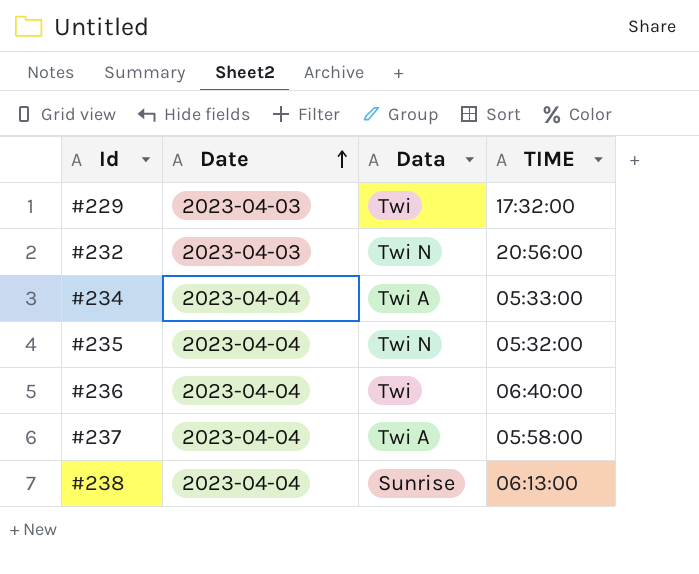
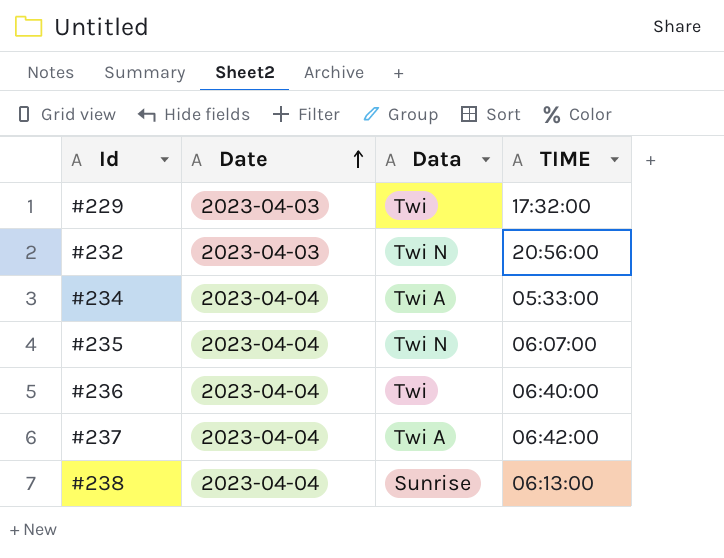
#235 | TIME: 05:32:00 -> 06:07:00
#237 | TIME: 05:58:00 -> 06:42:00

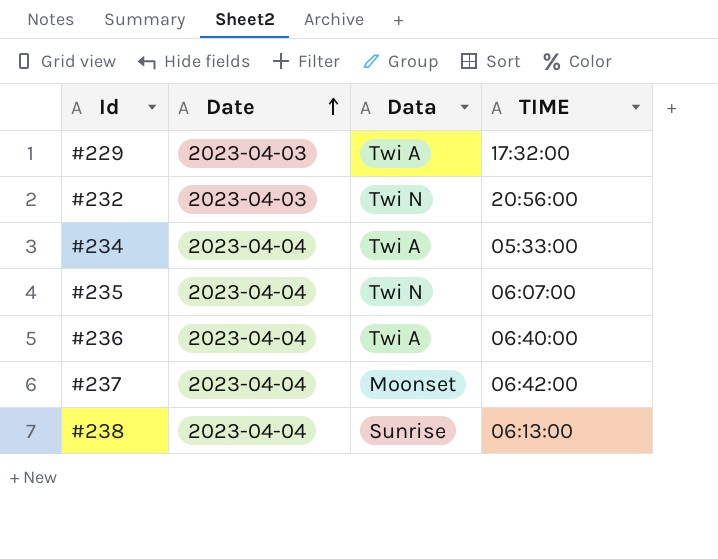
#229 | Data: Twi -> Twi A
#236 | Data: Twi -> Twi A
#237 | Data: Twi A -> Moonset

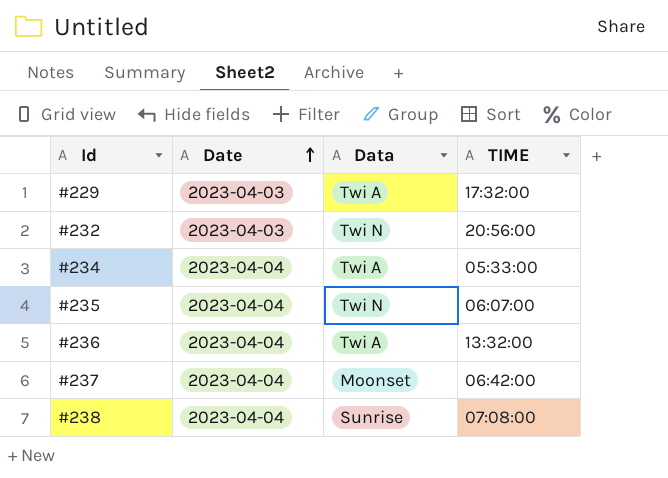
#236 | TIME: 06:40:00 -> 13:32:00
#238 | TIME: 06:13:00 -> 07:08:00

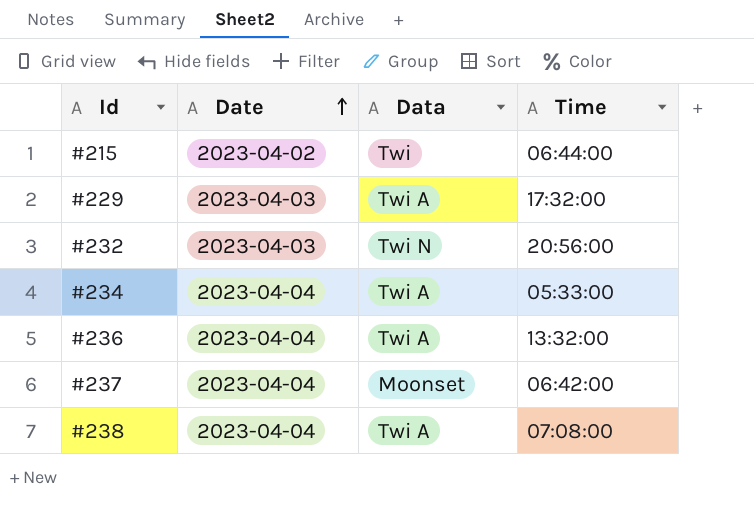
column name: TIME -> Time
row #235: 2023-04-04 | Twi N | 06:07:00 -> none
row #215: none -> 2023-04-02 | Twi | 06:44:00
#238 | Data: Sunrise -> Twi A

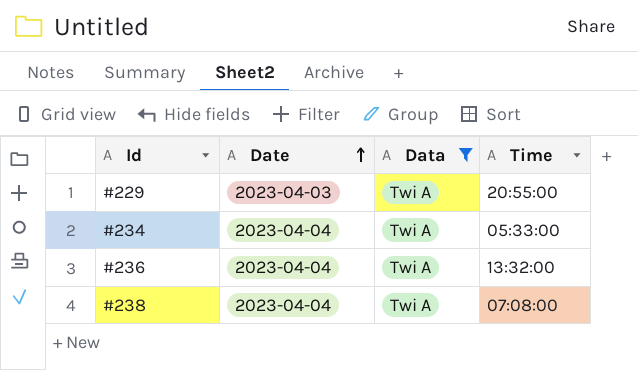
filter: none -> Data = Twi A
#229 | Time: 17:32:00 -> 20:55:00

